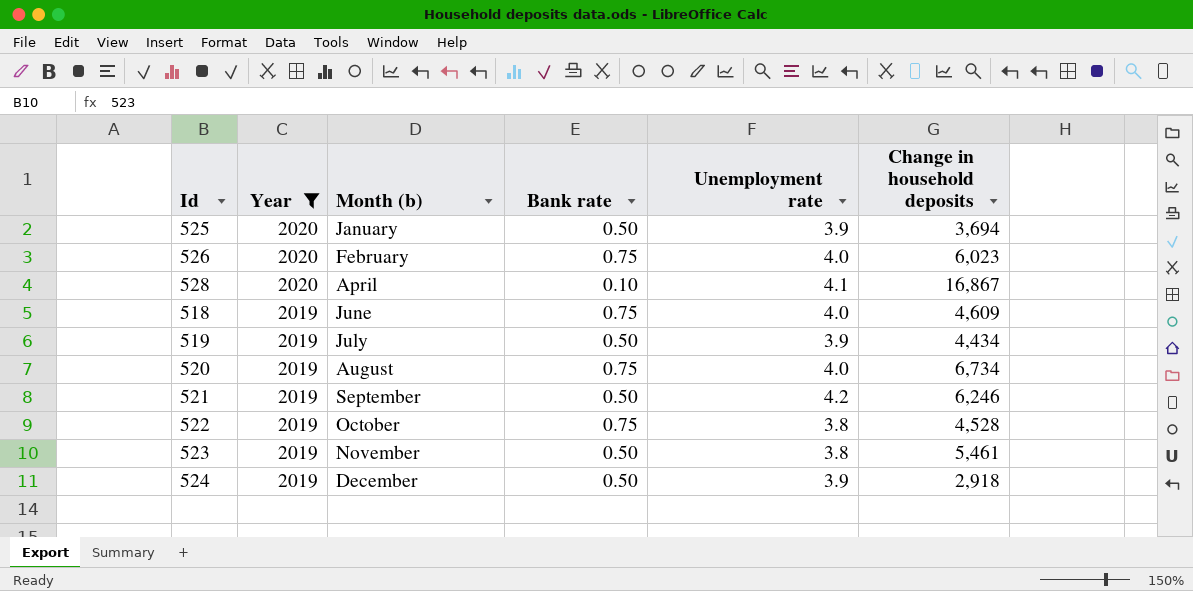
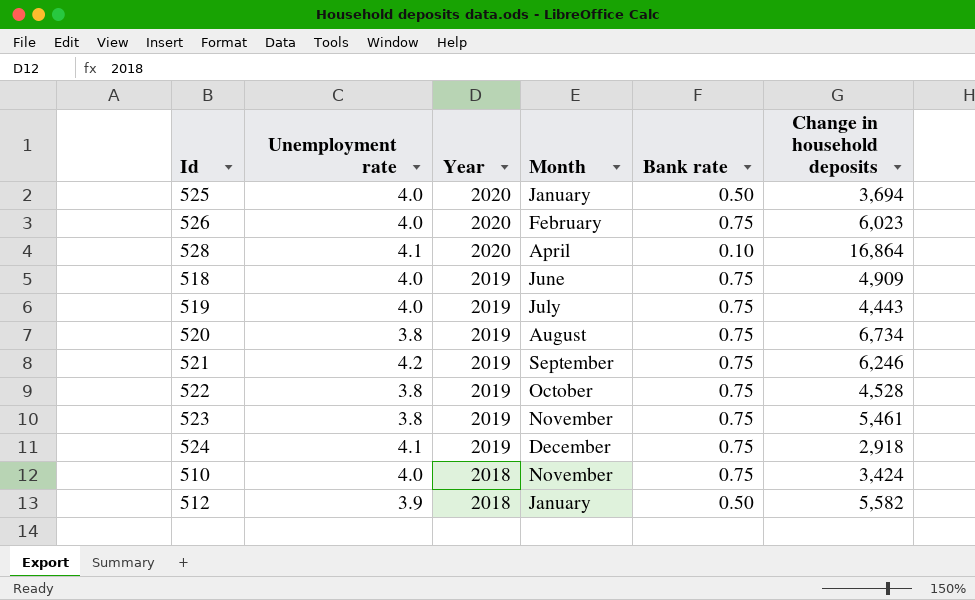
filter: Year != 2018 -> none
column Unemployment rate | position: 5 -> 2
column name: Month (b) -> Month
525 | Unemployment rate: 3.9 -> 4.0
528 | Change in household deposits: 16,867 -> 16,864
518 | Change in household deposits: 4,609 -> 4,909
519 | Unemployment rate: 3.9 -> 4.0
519 | Bank rate: 0.50 -> 0.75
519 | Change in household deposits: 4,434 -> 4,443
520 | Unemployment rate: 4.0 -> 3.8
521 | Bank rate: 0.50 -> 0.75
523 | Bank rate: 0.50 -> 0.75
524 | Unemployment rate: 3.9 -> 4.1
524 | Bank rate: 0.50 -> 0.75

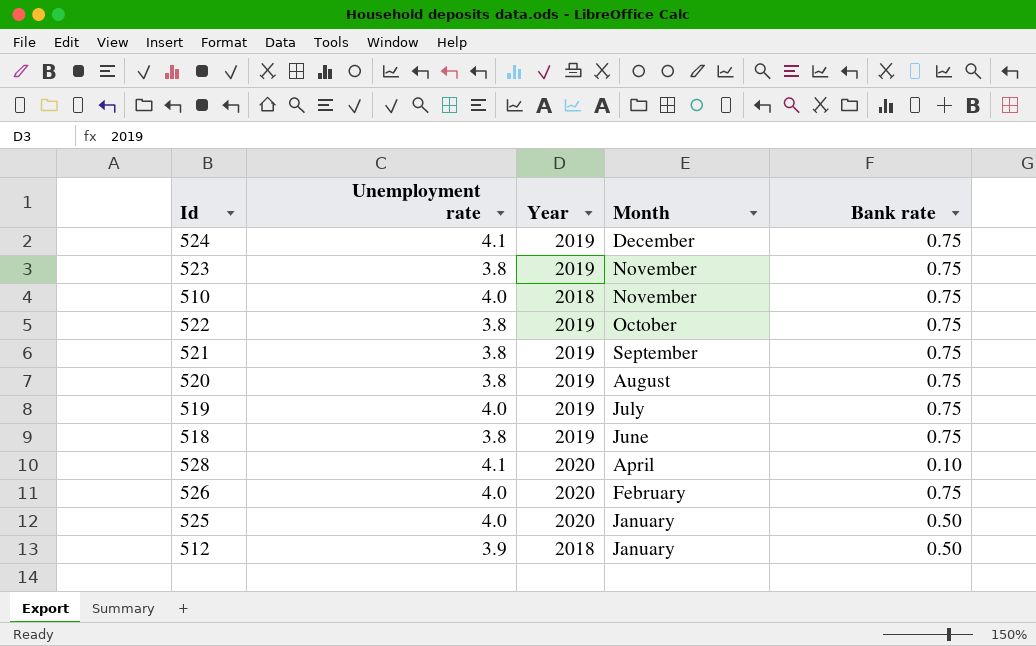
row order: Year descending -> Month descending
column Change in household deposits | position: 6 -> none
521 | Unemployment rate: 4.2 -> 3.8
518 | Unemployment rate: 4.0 -> 3.8

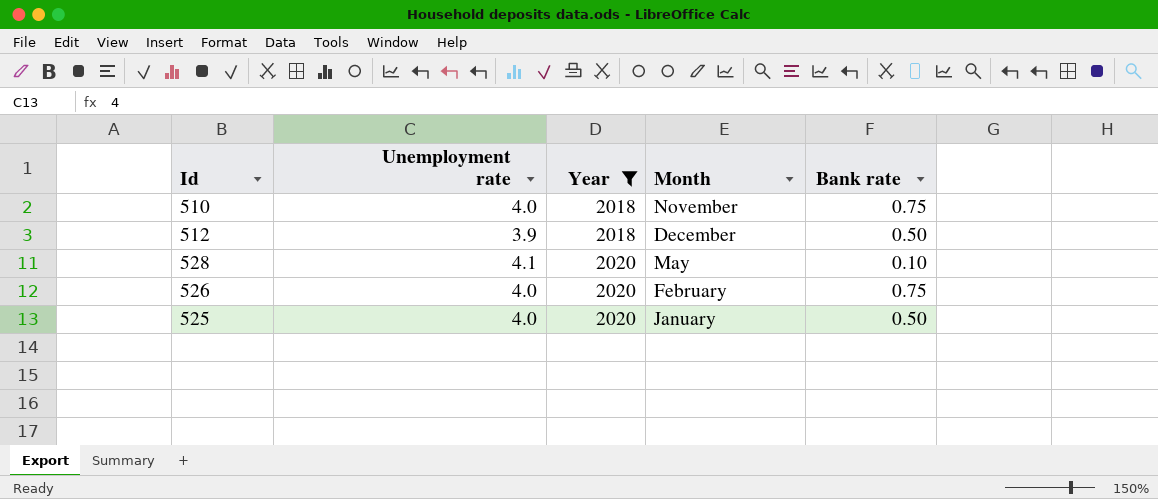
filter: none -> Year != 2019
row order: Month descending -> Year ascending
512 | Month: January -> December
528 | Month: April -> May

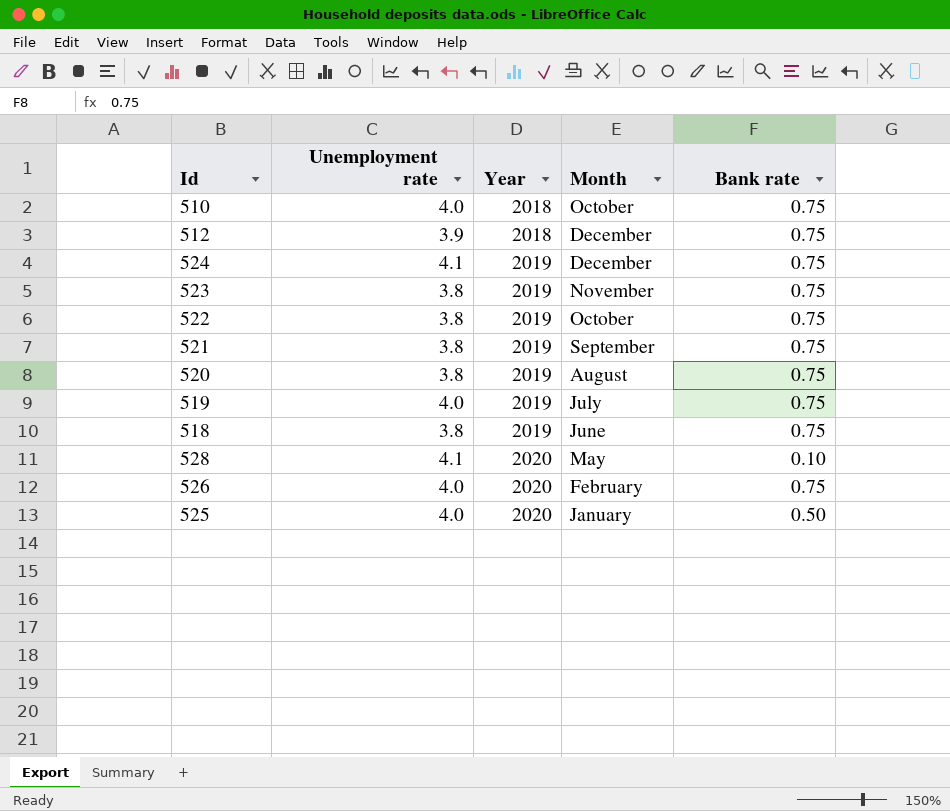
filter: Year != 2019 -> none
510 | Month: November -> October
512 | Bank rate: 0.50 -> 0.75

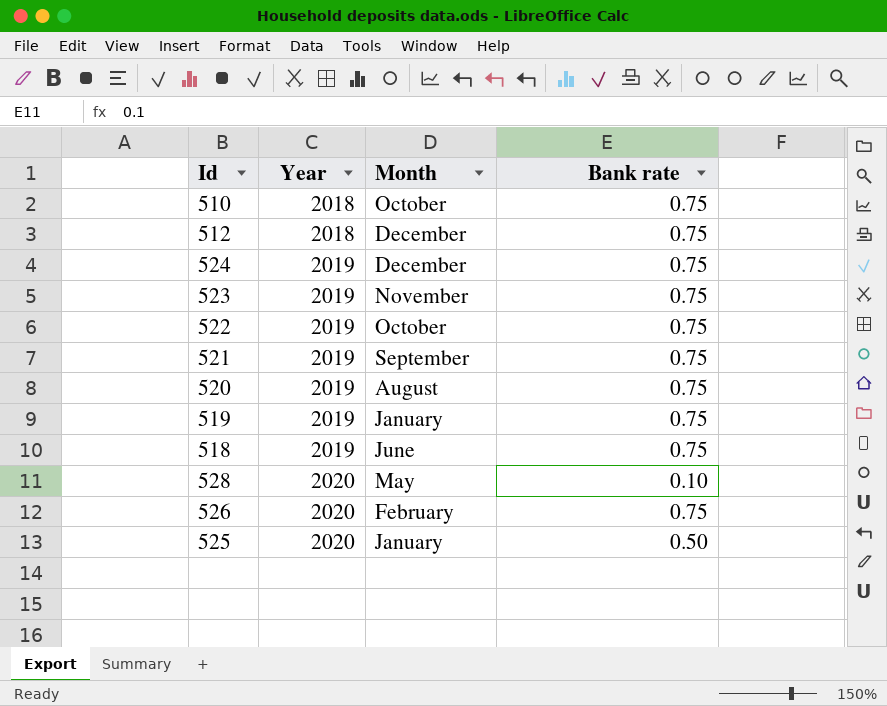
column Unemployment rate | position: 2 -> none
519 | Month: July -> January

